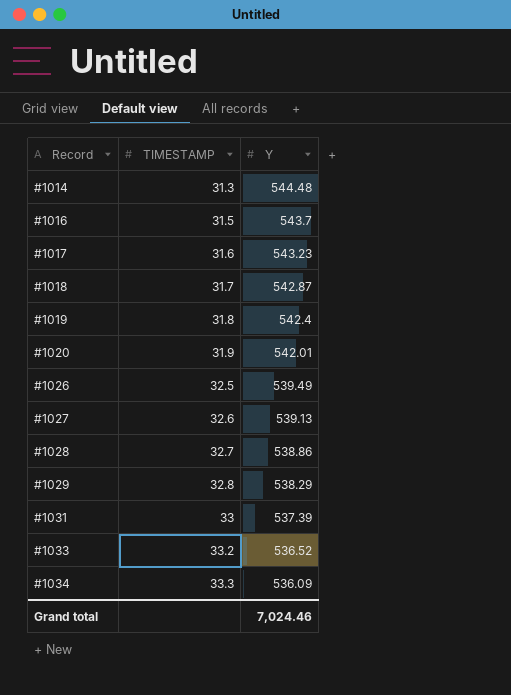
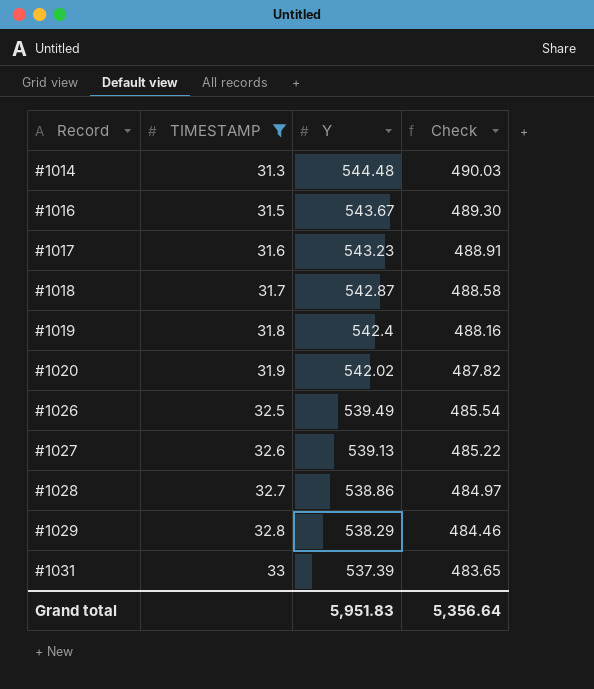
filter: none -> TIMESTAMP <= 33
column Check | formula: none -> [Y] * 0.9
#1016 | Y: 543.7 -> 543.67
#1020 | Y: 542.01 -> 542.02
Grand total | Y: 7,024.46 -> 5,951.83

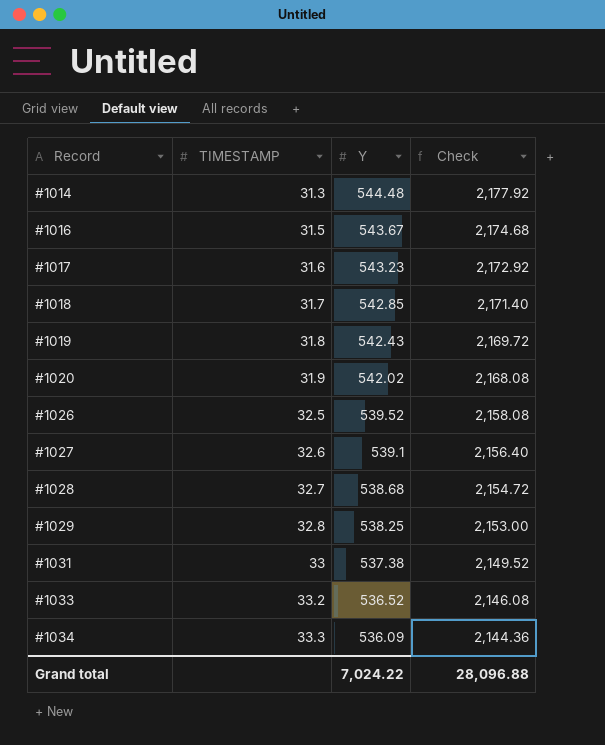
filter: TIMESTAMP <= 33 -> none
column Check | formula: [Y] * 0.9 -> [Y] * 4
#1018 | Y: 542.87 -> 542.85
#1019 | Y: 542.4 -> 542.43
#1026 | Y: 539.49 -> 539.52
#1027 | Y: 539.13 -> 539.1
#1028 | Y: 538.86 -> 538.68
#1029 | Y: 538.29 -> 538.25
#1031 | Y: 537.39 -> 537.38
Grand total | Y: 5,951.83 -> 7,024.22
Grand total | Check: 5,356.64 -> 28,096.88

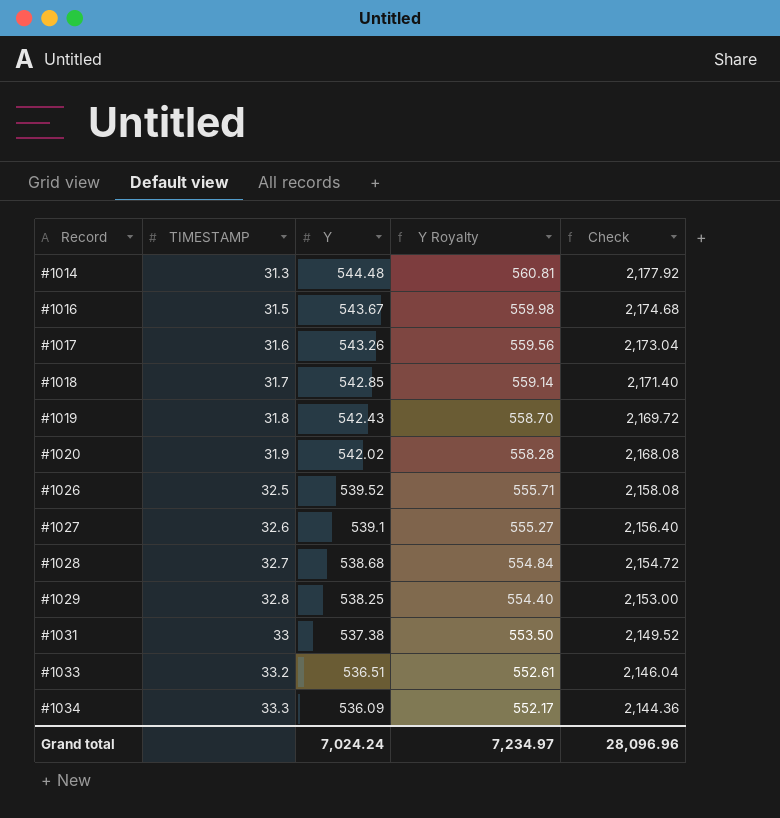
column Y Royalty | formula: none -> [Y] * 1.03
#1017 | Y: 543.23 -> 543.26
#1017 | Check: 2,172.92 -> 2,173.04
#1033 | Y: 536.52 -> 536.51
#1033 | Check: 2,146.08 -> 2,146.04
Grand total | Y: 7,024.22 -> 7,024.24
Grand total | Check: 28,096.88 -> 28,096.96

